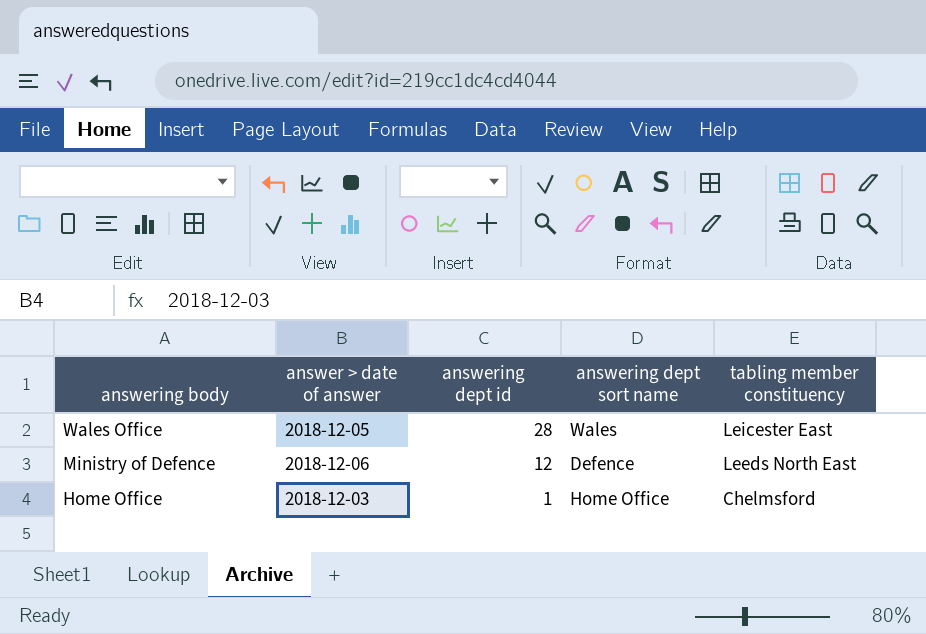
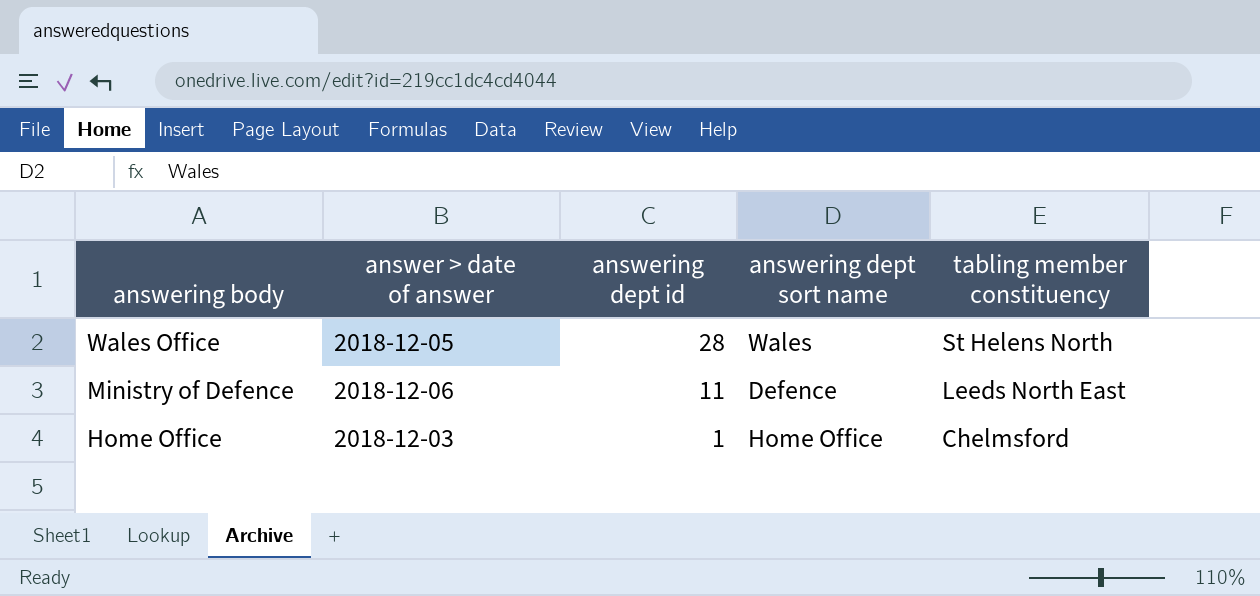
Wales Office | tabling member constituency: Leicester East -> St Helens North
Ministry of Defence | answering dept id: 12 -> 11

